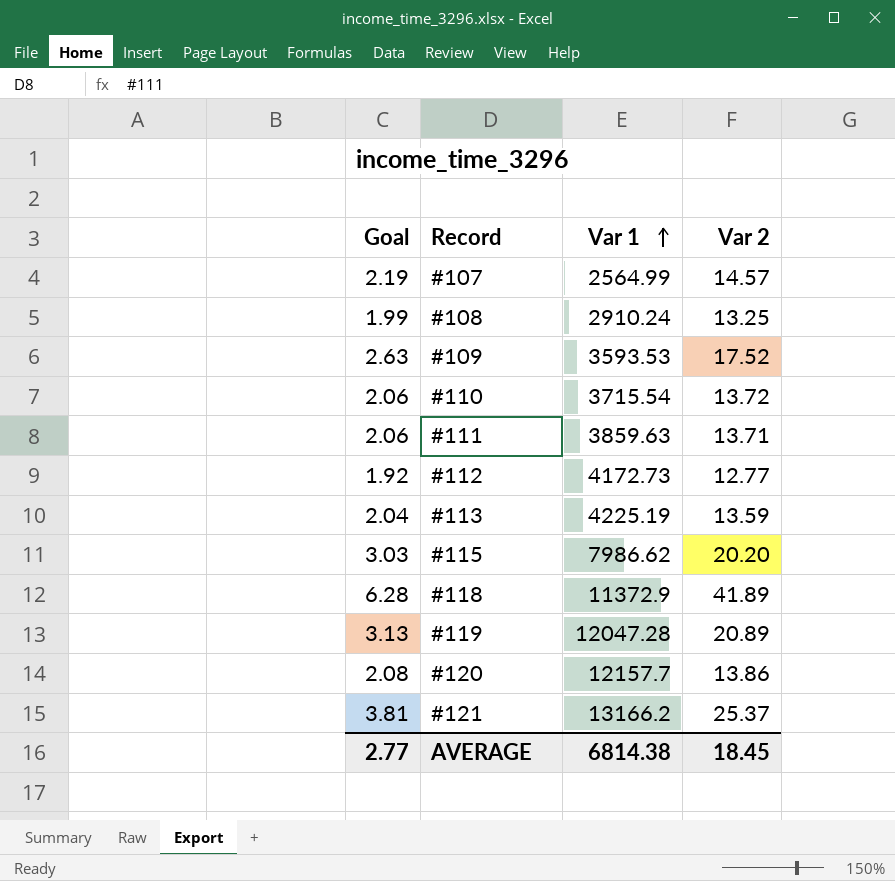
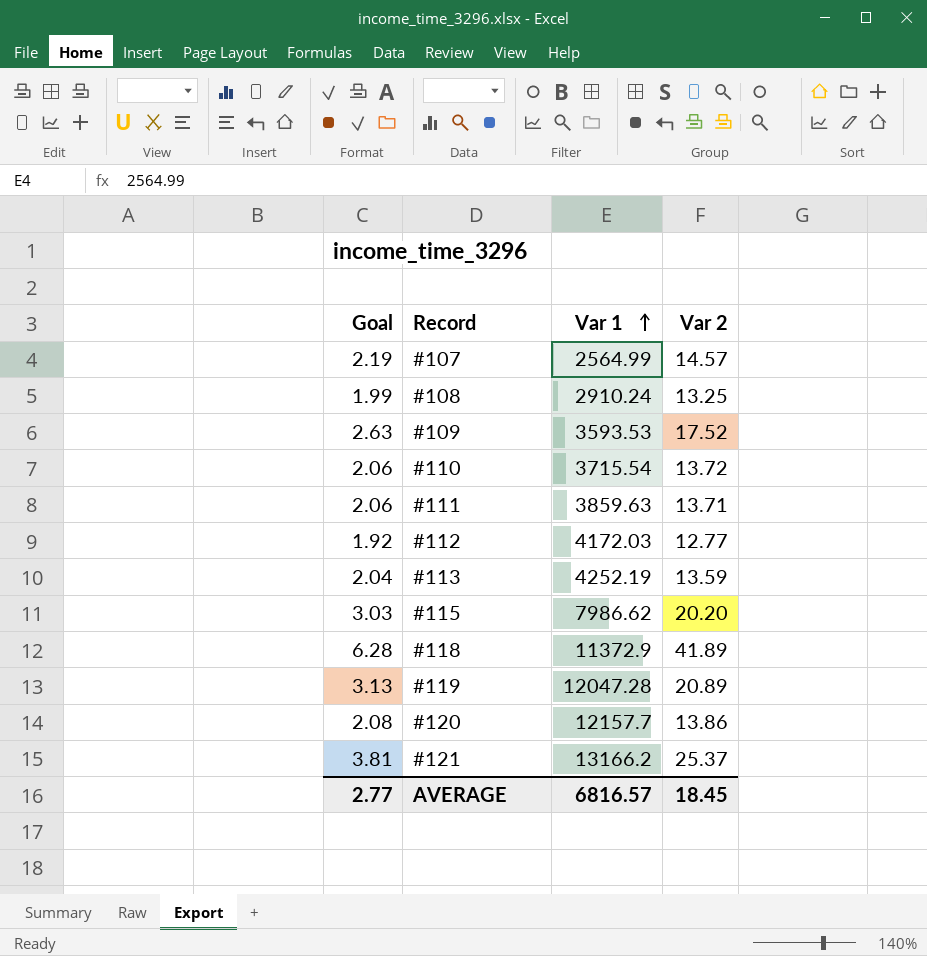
#112 | Var 1: 4172.73 -> 4172.03
#113 | Var 1: 4225.19 -> 4252.19
AVERAGE | Var 1: 6814.38 -> 6816.57

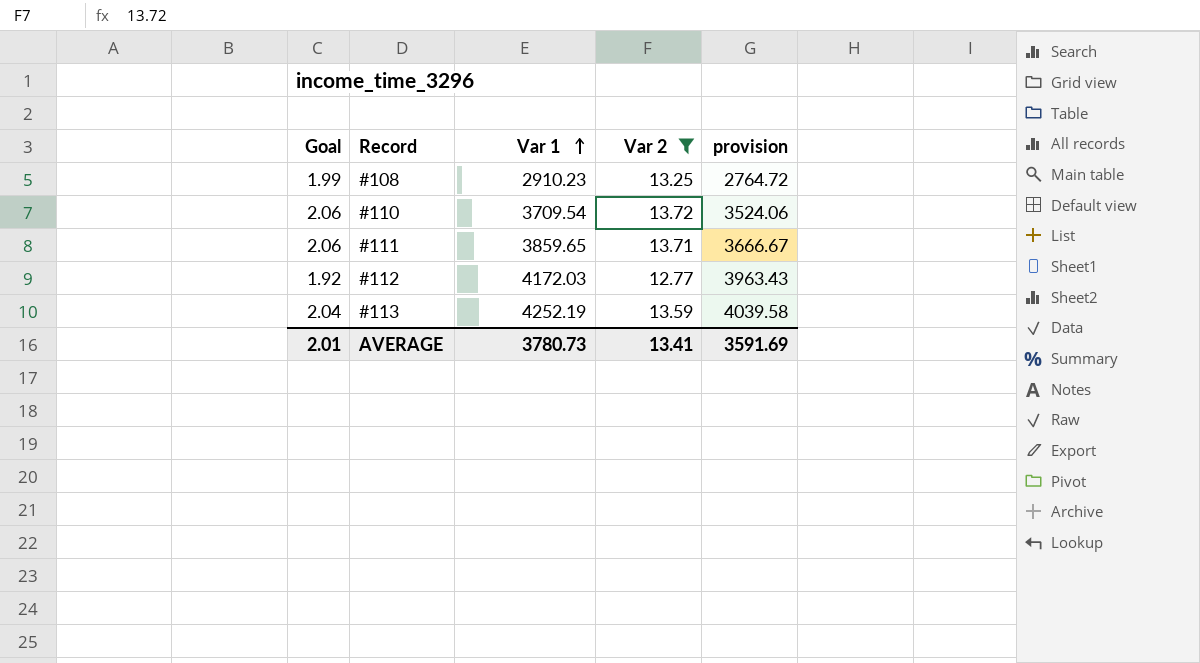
filter: none -> Var 2 <= 13.72
column provision | formula: none -> [Var 1] * 0.95
#108 | Var 1: 2910.24 -> 2910.23
#110 | Var 1: 3715.54 -> 3709.54
#111 | Var 1: 3859.63 -> 3859.65
AVERAGE | Goal: 2.77 -> 2.01
AVERAGE | Var 1: 6816.57 -> 3780.73
AVERAGE | Var 2: 18.45 -> 13.41

